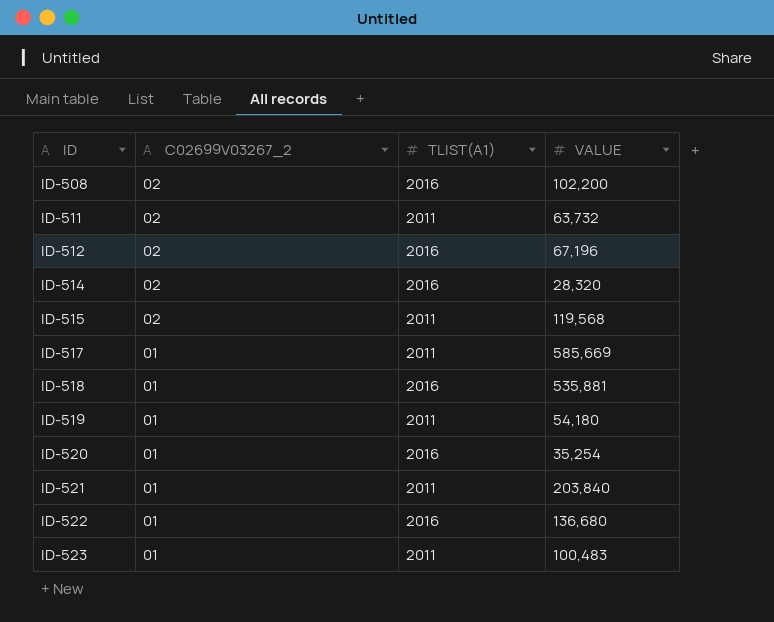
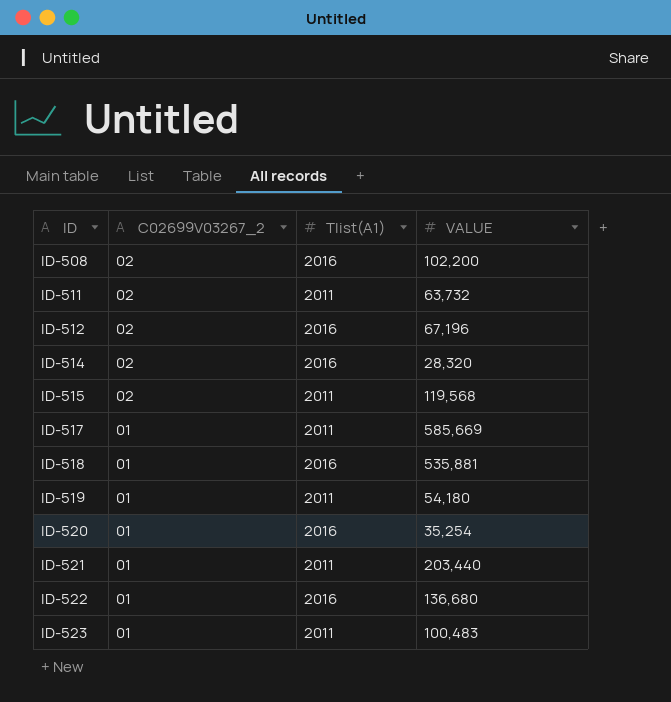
column name: TLIST(A1) -> Tlist(A1)
ID-521 | VALUE: 203,840 -> 203,440

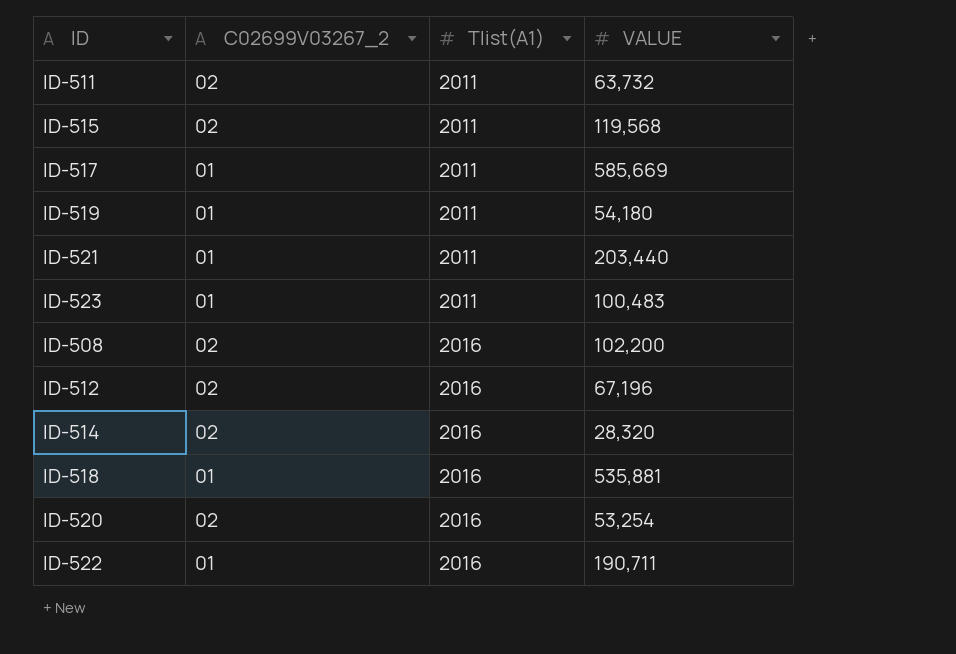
row order: ID ascending -> Tlist(A1) ascending
ID-520 | C02699V03267_2: 01 -> 02
ID-520 | VALUE: 35,254 -> 53,254
ID-522 | VALUE: 136,680 -> 190,711

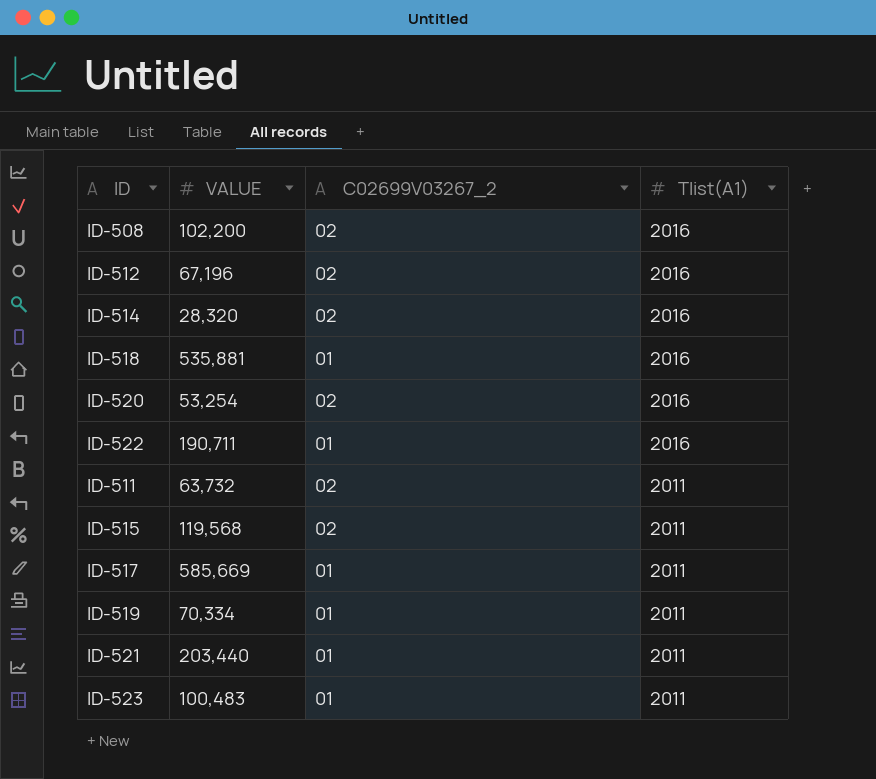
row order: Tlist(A1) ascending -> Tlist(A1) descending
column VALUE | position: 4 -> 2
ID-519 | VALUE: 54,180 -> 70,334

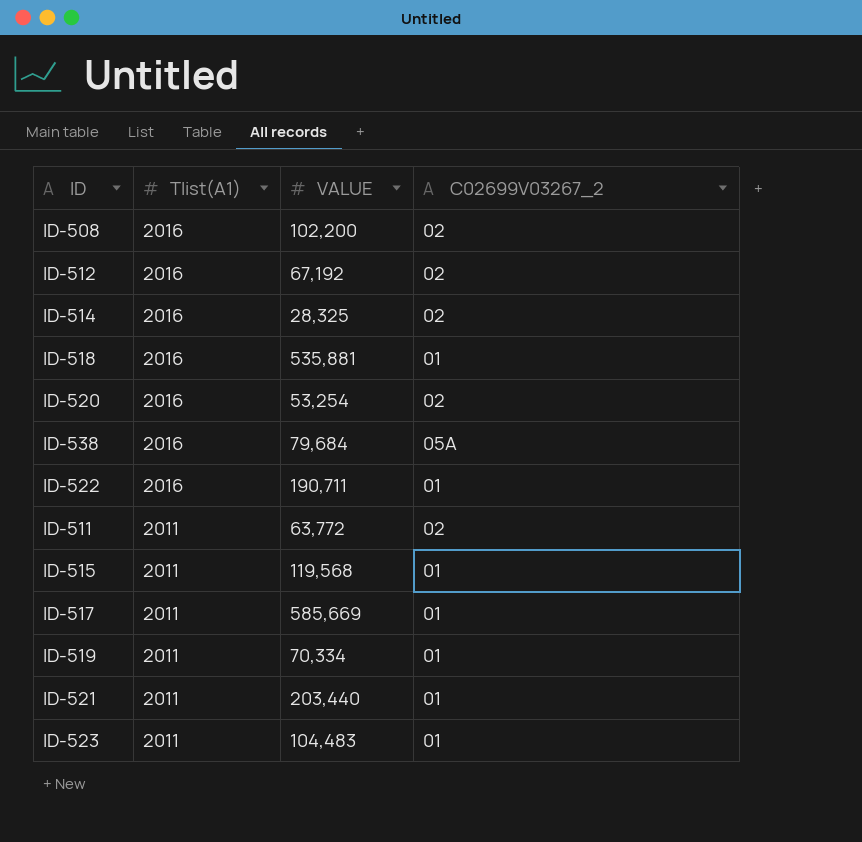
column Tlist(A1) | position: 4 -> 2
ID-512 | VALUE: 67,196 -> 67,192
ID-514 | VALUE: 28,320 -> 28,325
row ID-538: none -> 2016 | 79,684 | 05A
ID-511 | VALUE: 63,732 -> 63,772
ID-515 | C02699V03267_2: 02 -> 01
ID-523 | VALUE: 100,483 -> 104,483

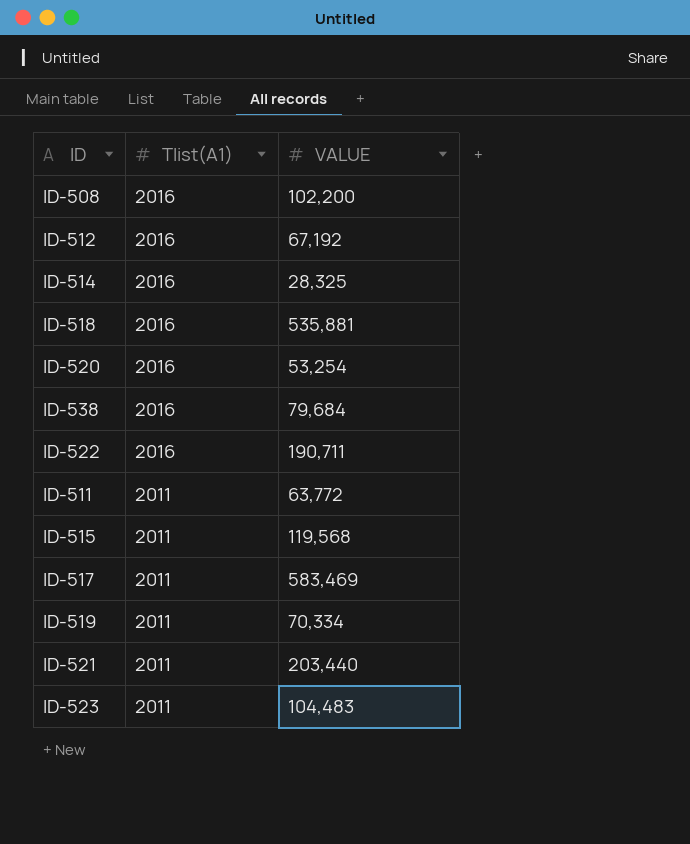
column C02699V03267_2 | position: 4 -> none
ID-517 | VALUE: 585,669 -> 583,469

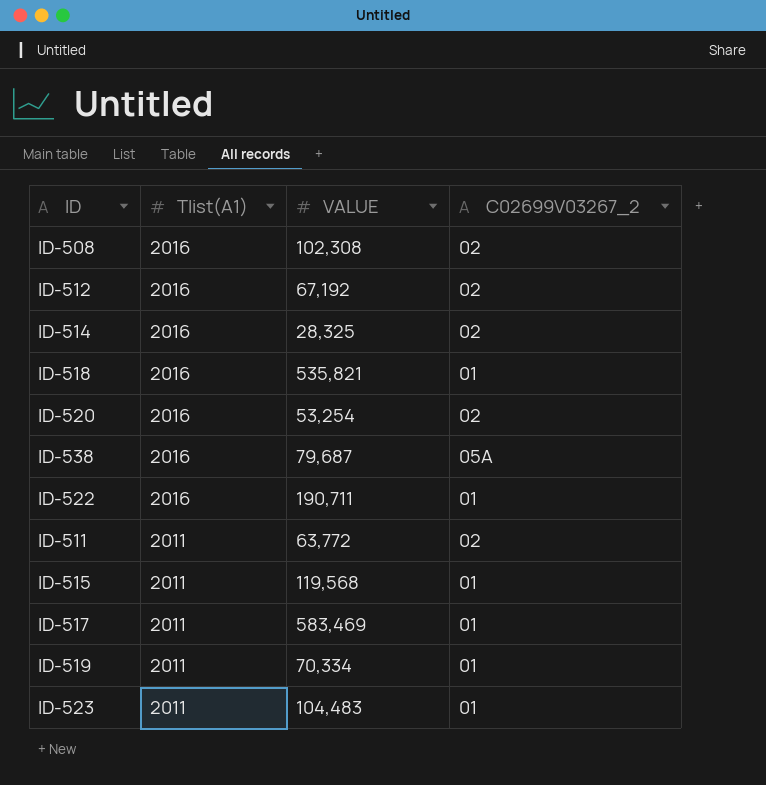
column C02699V03267_2 | position: none -> 4
row ID-521: 2011 | 203,440 -> none
ID-508 | VALUE: 102,200 -> 102,308
ID-518 | VALUE: 535,881 -> 535,821
ID-538 | VALUE: 79,684 -> 79,687

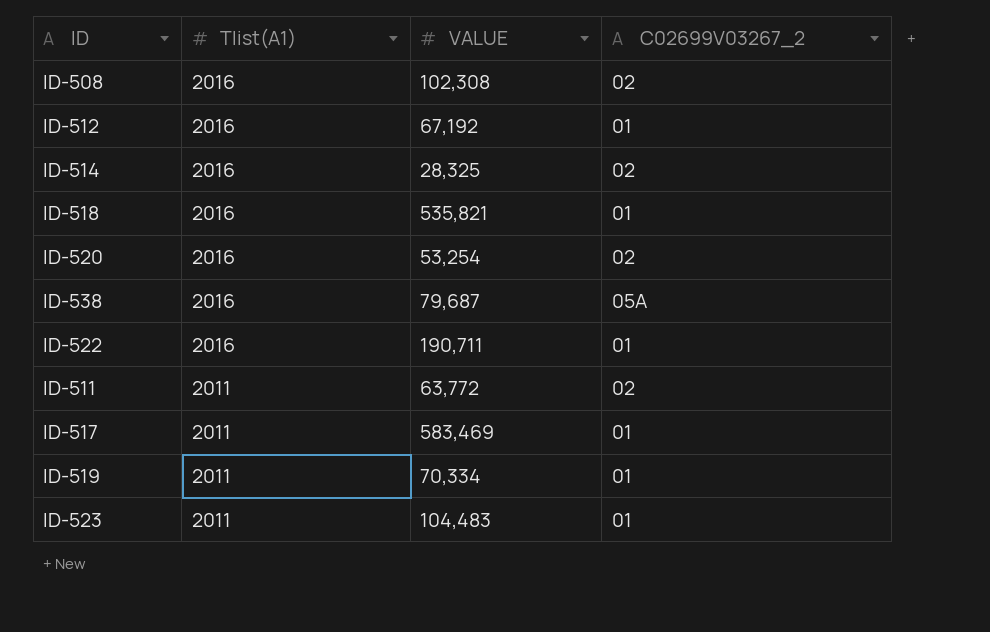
row ID-515: 2011 | 119,568 | 01 -> none
ID-512 | C02699V03267_2: 02 -> 01

